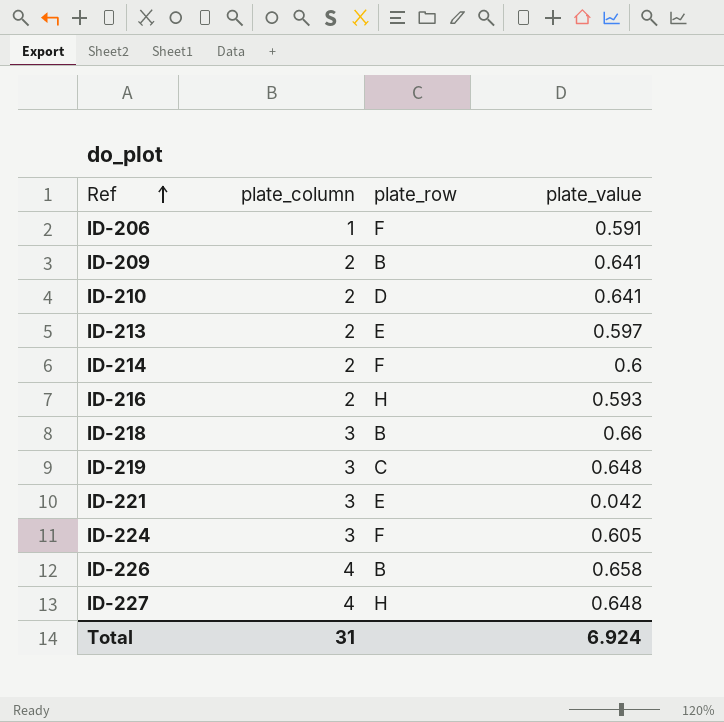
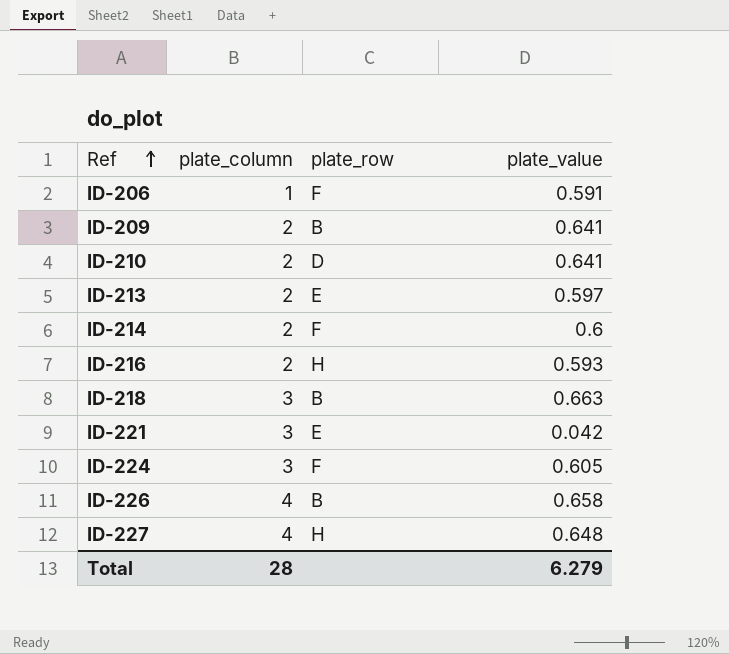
row ID-219: 3 | C | 0.648 -> none
ID-218 | plate_value: 0.66 -> 0.663
Total | plate_column: 31 -> 28
Total | plate_value: 6.924 -> 6.279

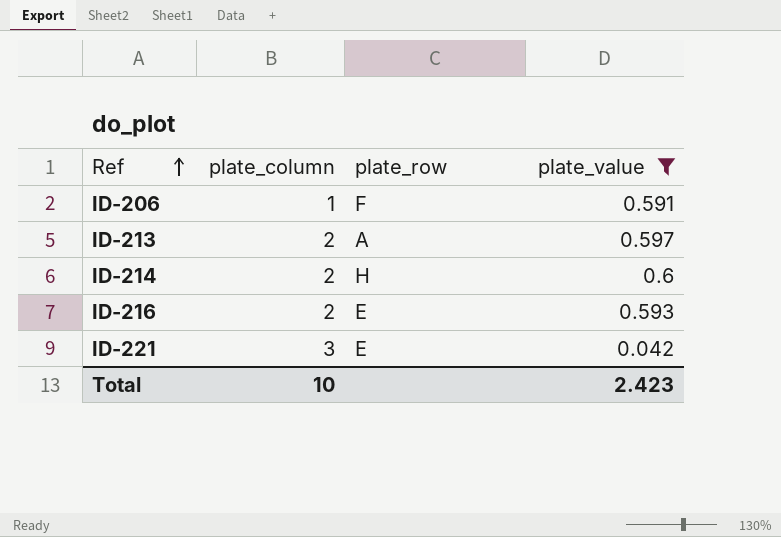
filter: none -> plate_value <= 0.6
ID-213 | plate_row: E -> A
ID-214 | plate_row: F -> H
ID-216 | plate_row: H -> E
Total | plate_column: 28 -> 10
Total | plate_value: 6.279 -> 2.423

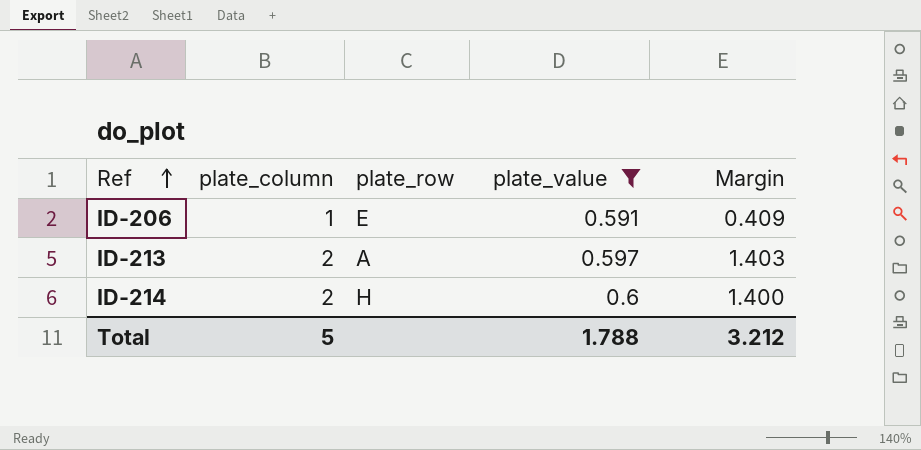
column Margin | formula: none -> [plate_column] - [plate_value]
row ID-216: 2 | E | 0.593 -> none
row ID-221: 3 | E | 0.042 -> none
ID-206 | plate_row: F -> E
Total | plate_column: 10 -> 5
Total | plate_value: 2.423 -> 1.788

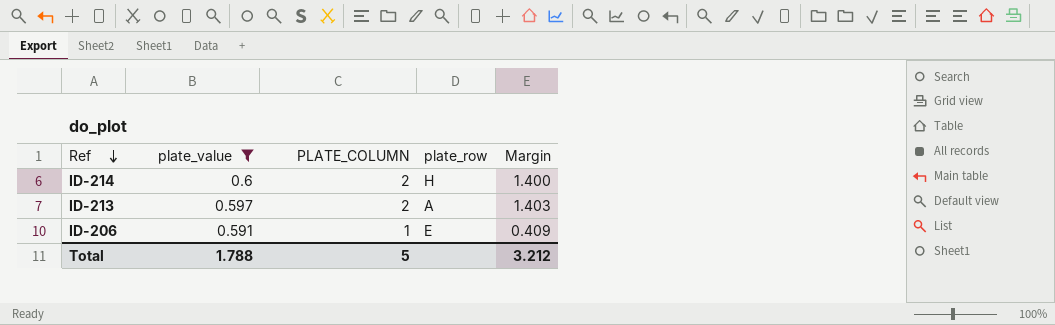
row order: Ref ascending -> Ref descending
column plate_value | position: 4 -> 2
column name: plate_column -> PLATE_COLUMN

